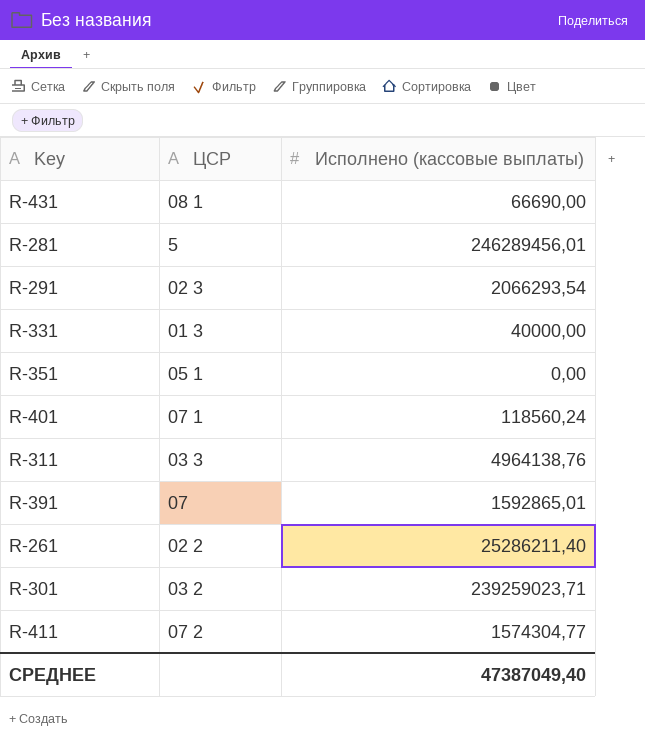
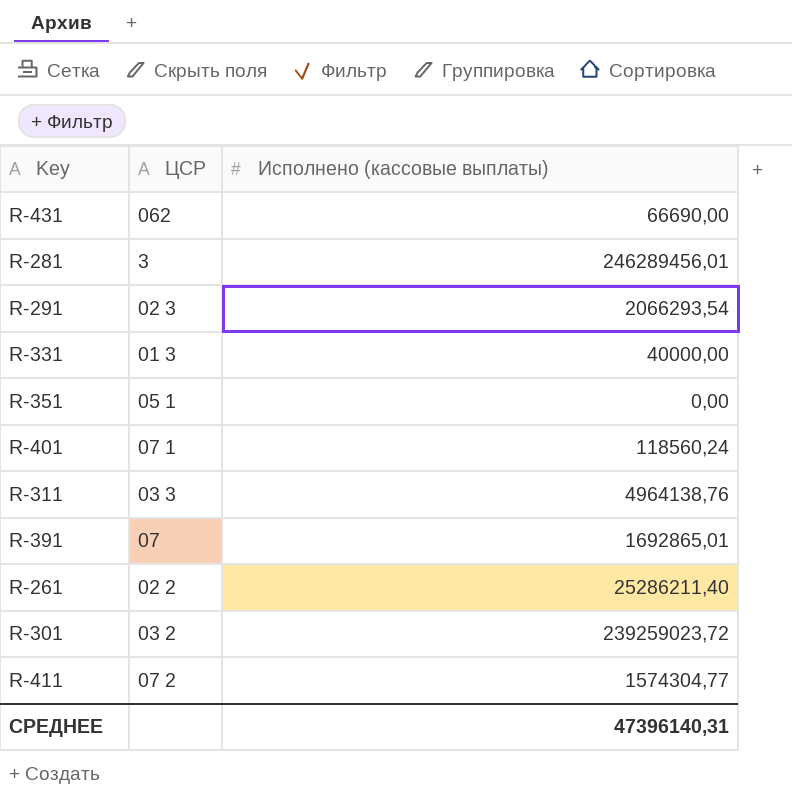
R-431 | ЦСР: 08 1 -> 062
R-281 | ЦСР: 5 -> 3
R-391 | Исполнено (кассовые выплаты): 1592865,01 -> 1692865,01
R-301 | Исполнено (кассовые выплаты): 239259023,71 -> 239259023,72
СРЕДНЕЕ | Исполнено (кассовые выплаты): 47387049,40 -> 47396140,31

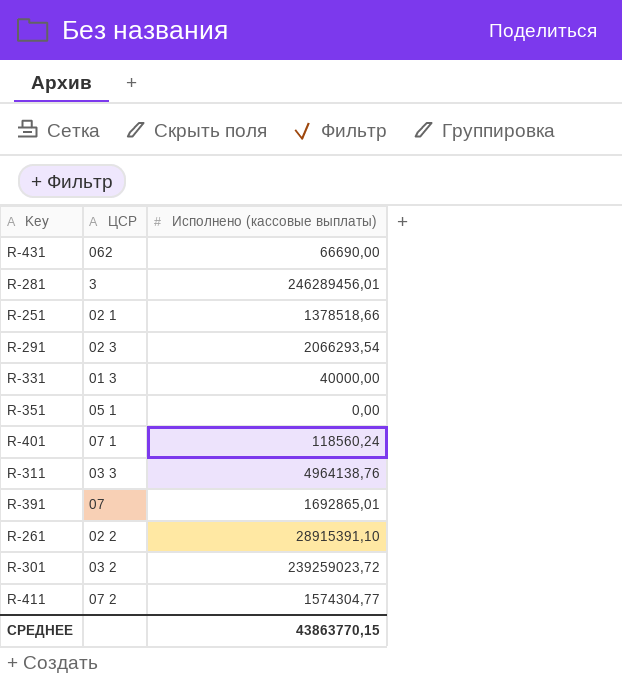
row R-251: none -> 02 1 | 1378518,66
R-261 | Исполнено (кассовые выплаты): 25286211,40 -> 28915391,10
СРЕДНЕЕ | Исполнено (кассовые выплаты): 47396140,31 -> 43863770,15

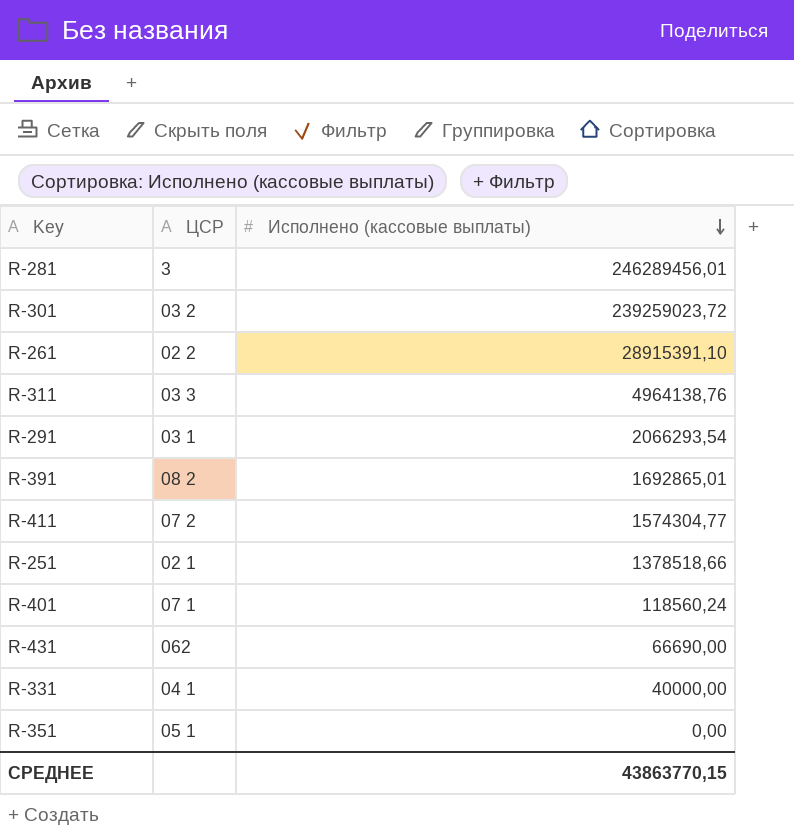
row order: none -> Исполнено (кассовые выплаты) descending
R-291 | ЦСР: 02 3 -> 03 1
R-391 | ЦСР: 07 -> 08 2
R-331 | ЦСР: 01 3 -> 04 1

